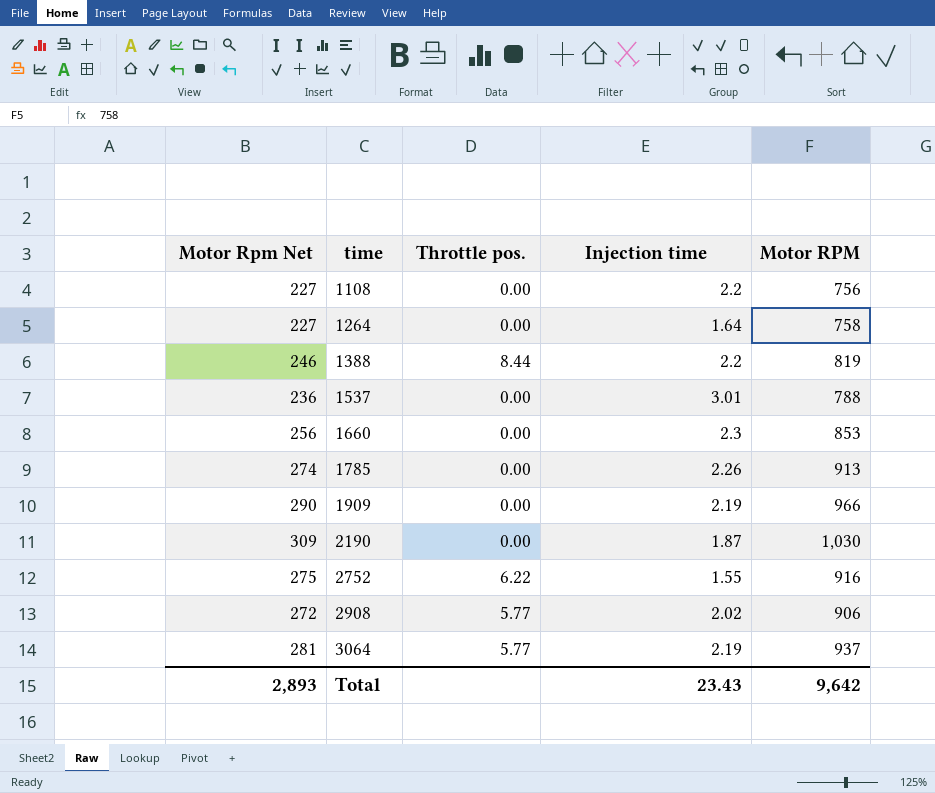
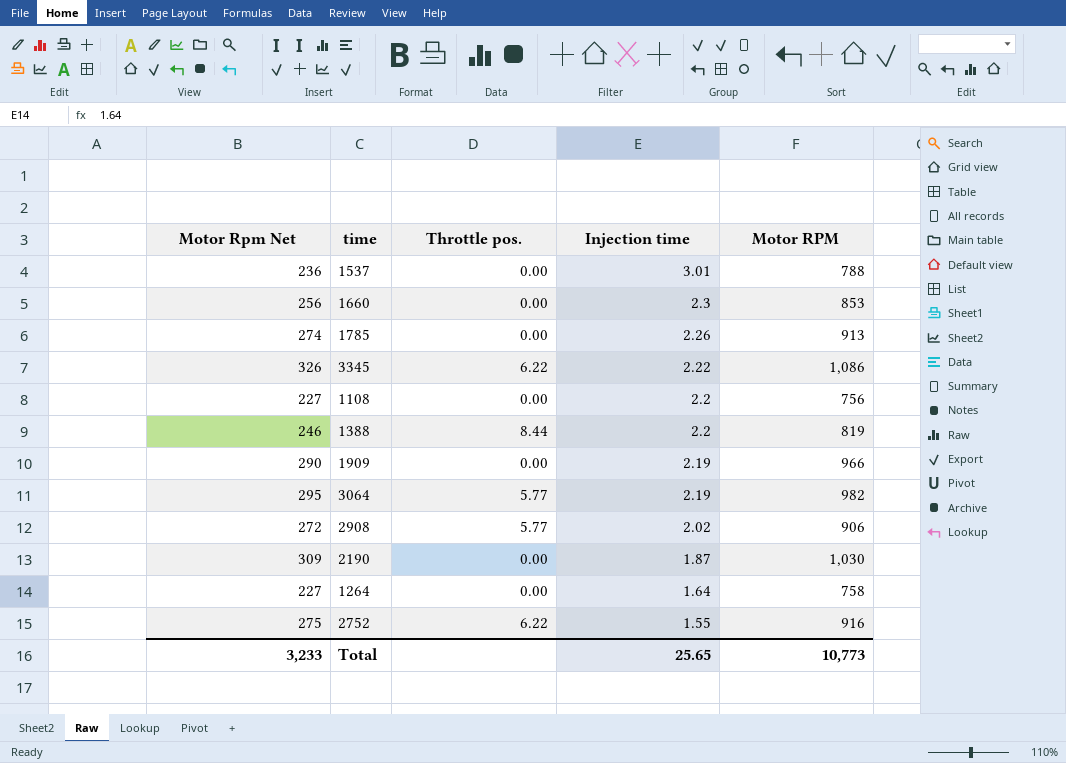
row order: time ascending -> Injection time descending
row 3345: none -> 326 | 6.22 | 2.22 | 1,086
3064 | Motor Rpm Net: 281 -> 295
3064 | Motor RPM: 937 -> 982
Total | Motor Rpm Net: 2,893 -> 3,233
Total | Injection time: 23.43 -> 25.65
Total | Motor RPM: 9,642 -> 10,773

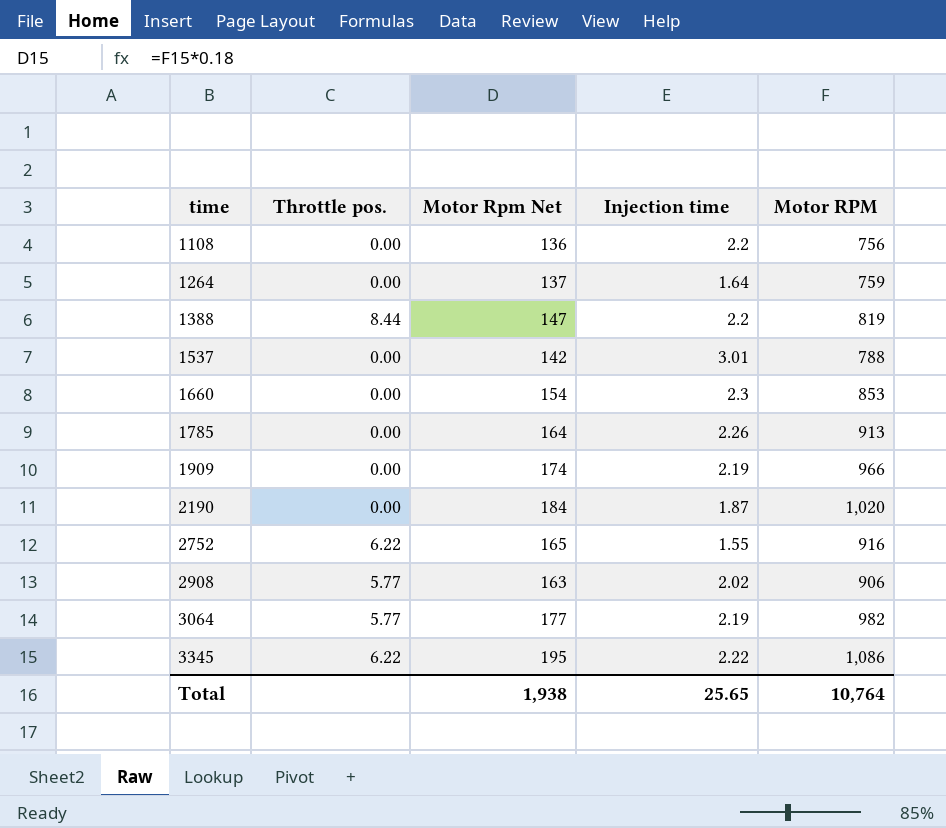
row order: Injection time descending -> time ascending
column Motor Rpm Net | formula: [Motor RPM] * 0.3 -> [Motor RPM] * 0.18
column Motor Rpm Net | position: 1 -> 3
1264 | Motor RPM: 758 -> 759
2190 | Motor RPM: 1,030 -> 1,020
Total | Motor Rpm Net: 3,233 -> 1,938
Total | Motor RPM: 10,773 -> 10,764

